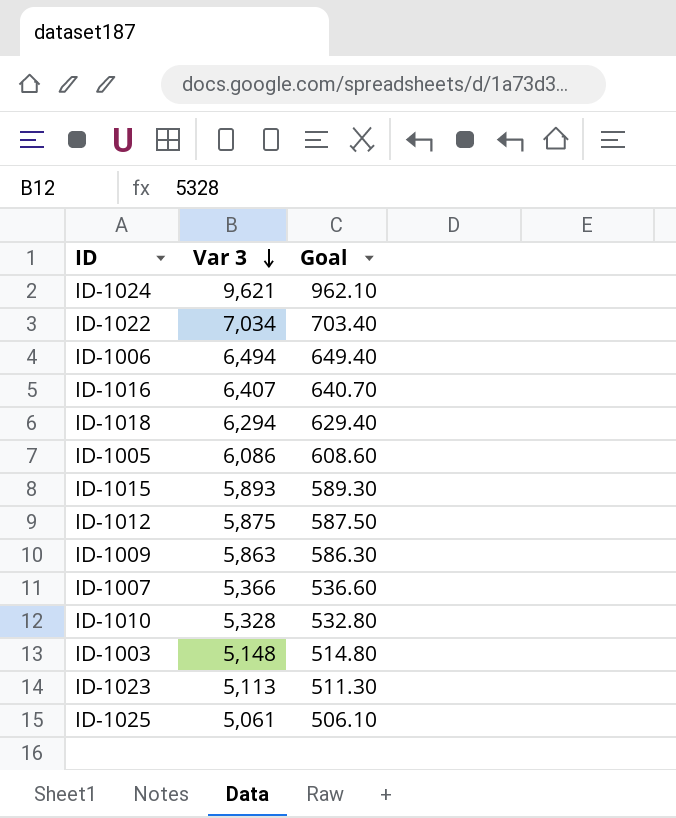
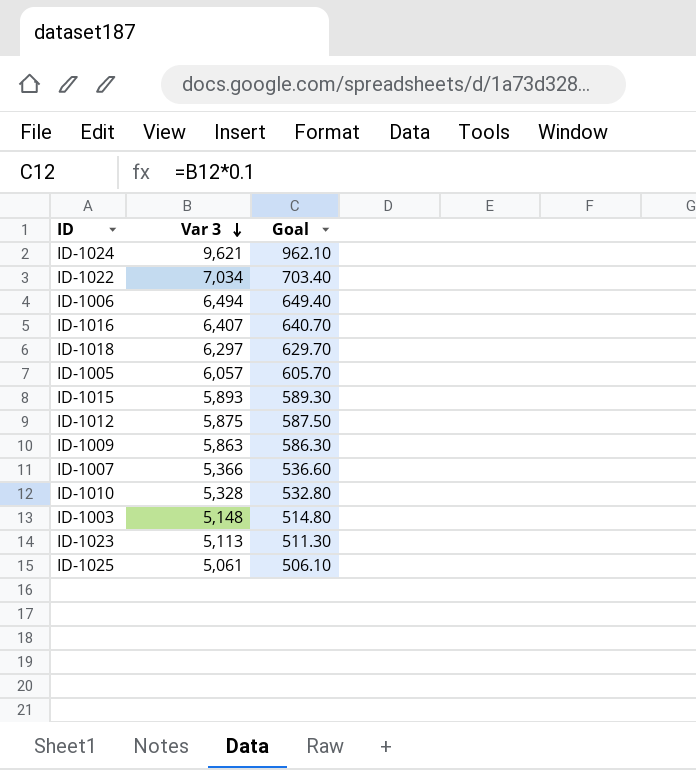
ID-1018 | Var 3: 6,294 -> 6,297
ID-1018 | Goal: 629.40 -> 629.70
ID-1005 | Var 3: 6,086 -> 6,057
ID-1005 | Goal: 608.60 -> 605.70

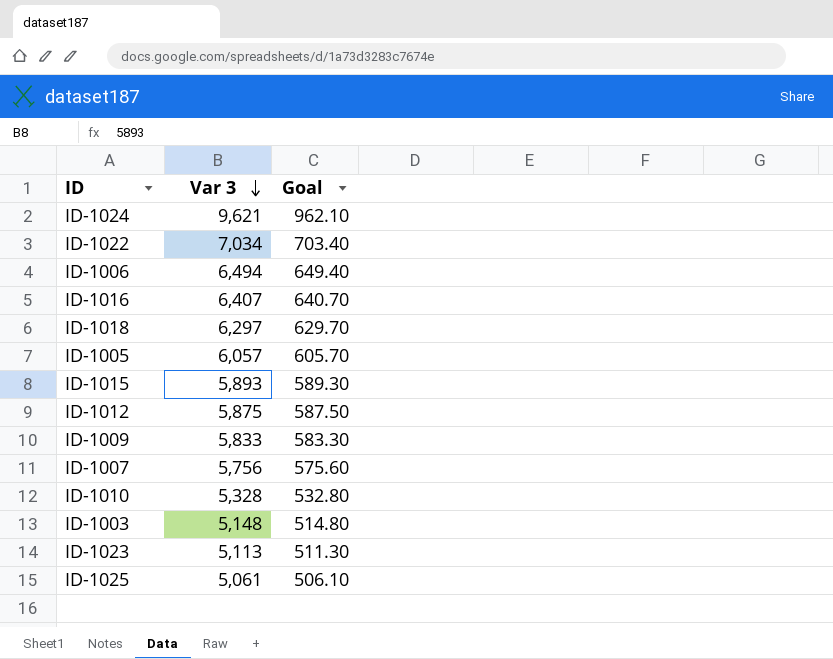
ID-1009 | Var 3: 5,863 -> 5,833
ID-1009 | Goal: 586.30 -> 583.30
ID-1007 | Var 3: 5,366 -> 5,756
ID-1007 | Goal: 536.60 -> 575.60

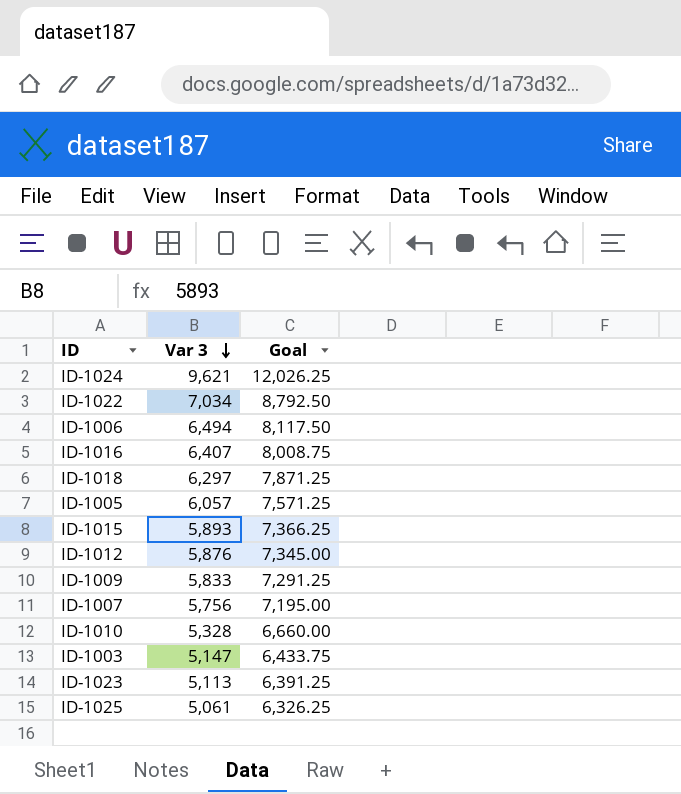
column Goal | formula: [Var 3] * 0.1 -> [Var 3] * 1.25
ID-1012 | Var 3: 5,875 -> 5,876
ID-1003 | Var 3: 5,148 -> 5,147

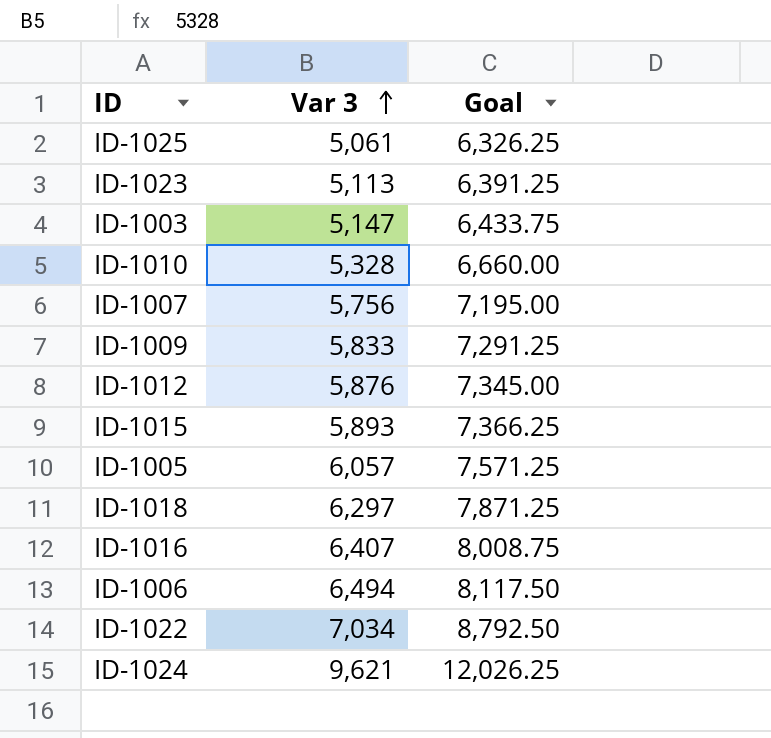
row order: Var 3 descending -> Var 3 ascending

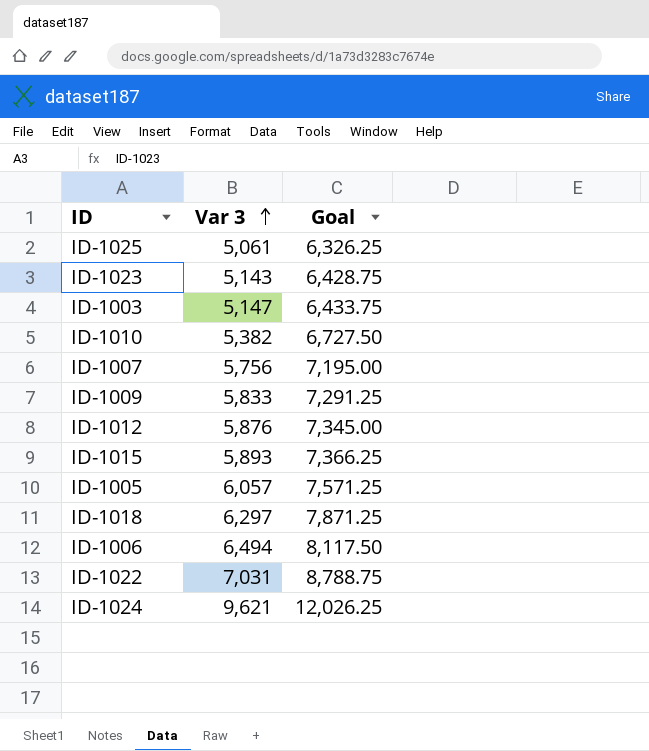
row ID-1016: 6,407 | 8,008.75 -> none
ID-1023 | Var 3: 5,113 -> 5,143
ID-1023 | Goal: 6,391.25 -> 6,428.75
ID-1010 | Var 3: 5,328 -> 5,382
ID-1010 | Goal: 6,660.00 -> 6,727.50
ID-1022 | Var 3: 7,034 -> 7,031
ID-1022 | Goal: 8,792.50 -> 8,788.75

